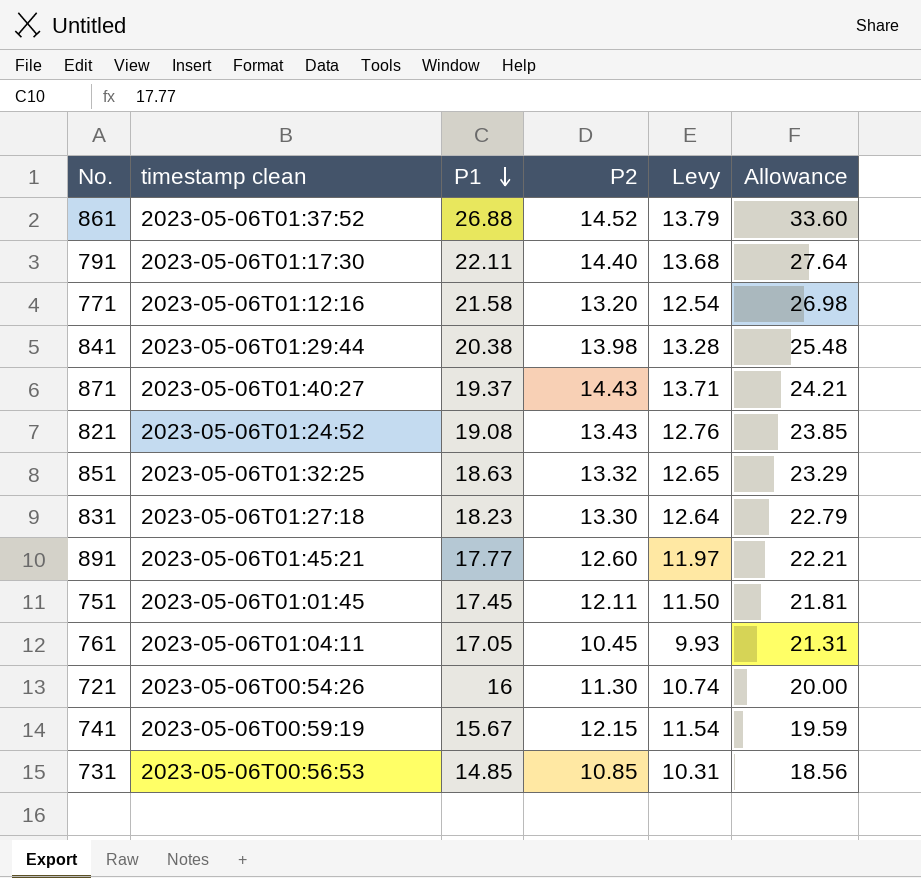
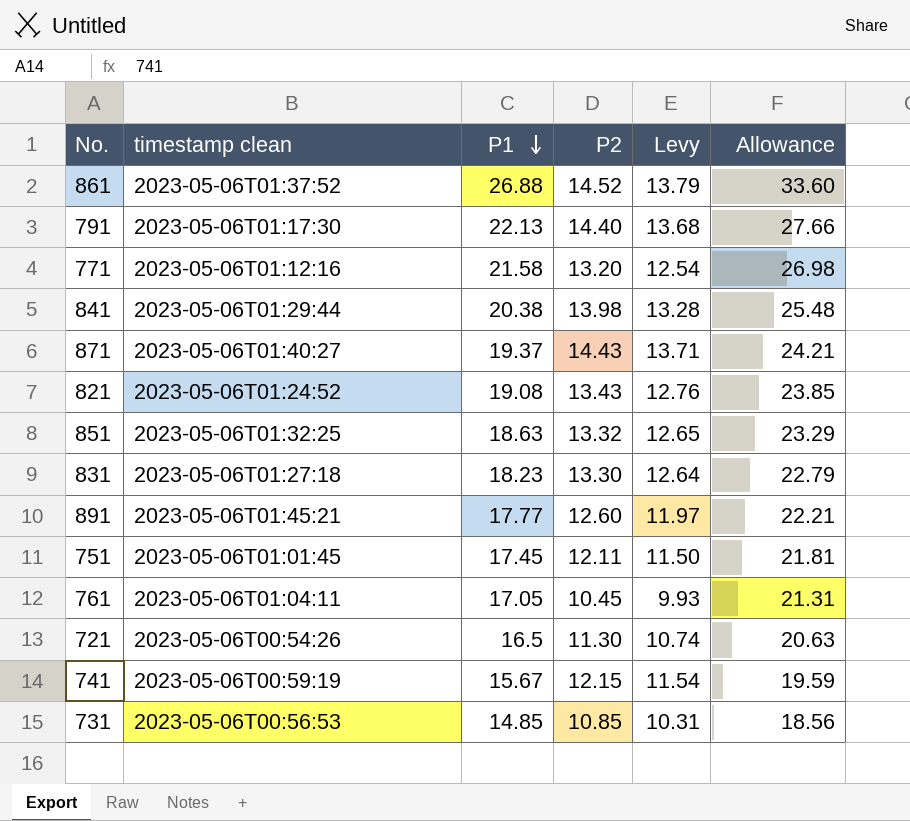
791 | P1: 22.11 -> 22.13
791 | Allowance: 27.64 -> 27.66
721 | P1: 16 -> 16.5
721 | Allowance: 20.00 -> 20.63

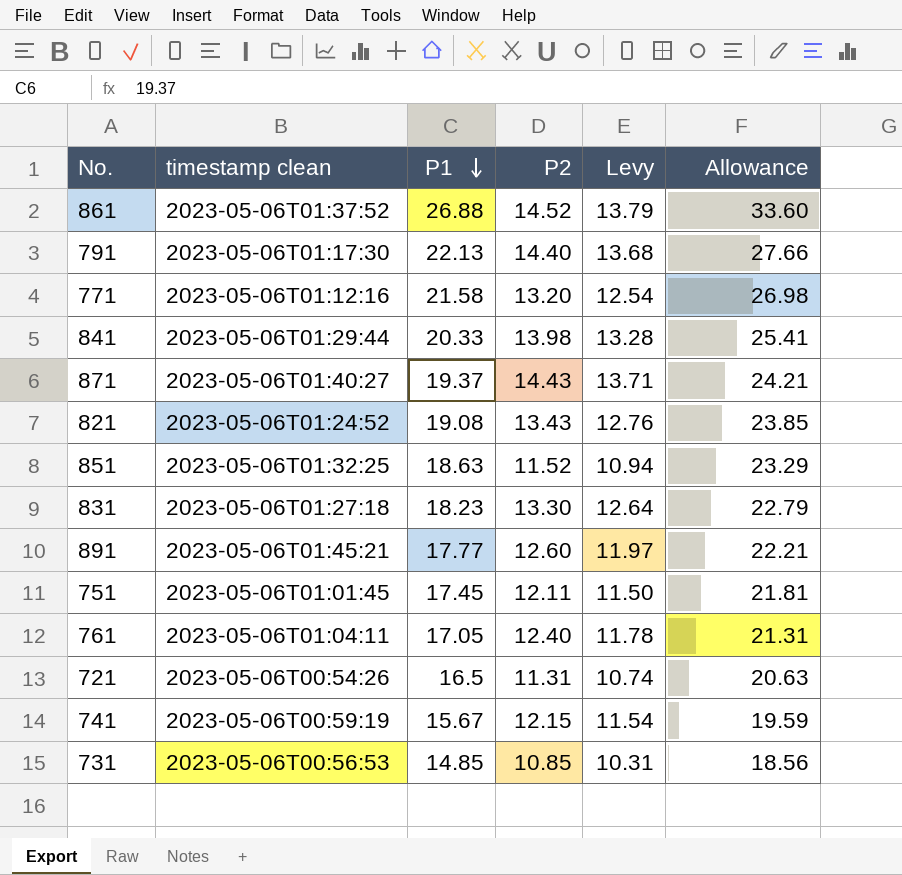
841 | P1: 20.38 -> 20.33
841 | Allowance: 25.48 -> 25.41
851 | P2: 13.32 -> 11.52
851 | Levy: 12.65 -> 10.94
761 | P2: 10.45 -> 12.40
761 | Levy: 9.93 -> 11.78
721 | P2: 11.30 -> 11.31

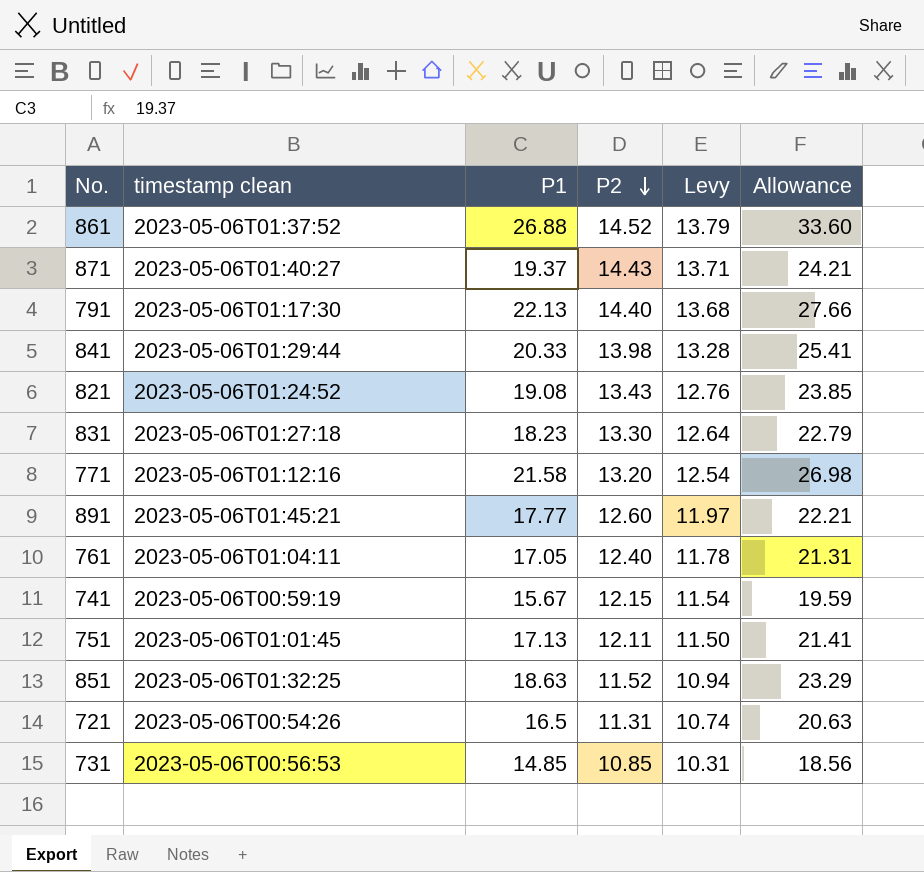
row order: P1 descending -> P2 descending
751 | P1: 17.45 -> 17.13
751 | Allowance: 21.81 -> 21.41

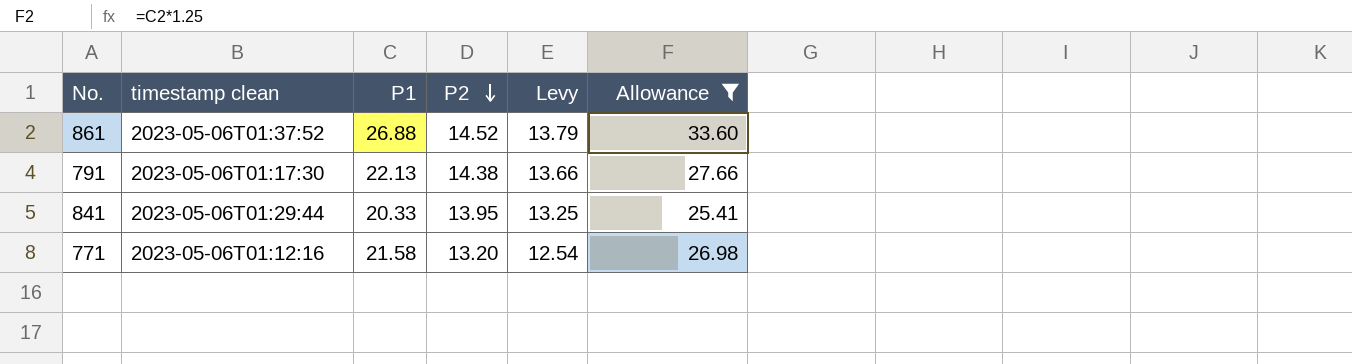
filter: none -> Allowance >= 25.41
791 | P2: 14.40 -> 14.38
791 | Levy: 13.68 -> 13.66
841 | P2: 13.98 -> 13.95
841 | Levy: 13.28 -> 13.25

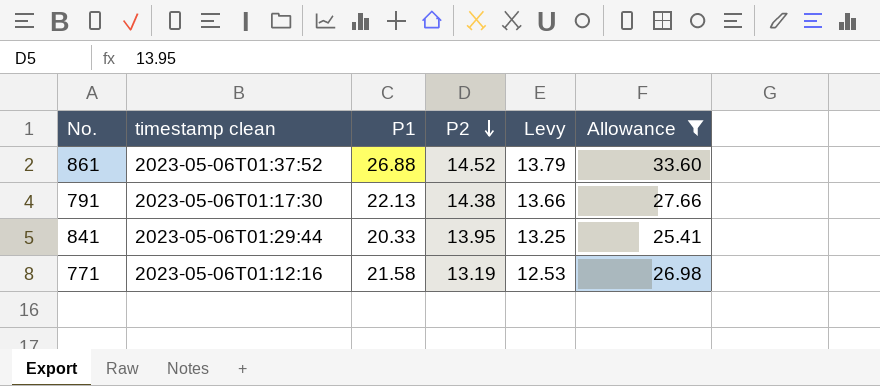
771 | P2: 13.20 -> 13.19
771 | Levy: 12.54 -> 12.53

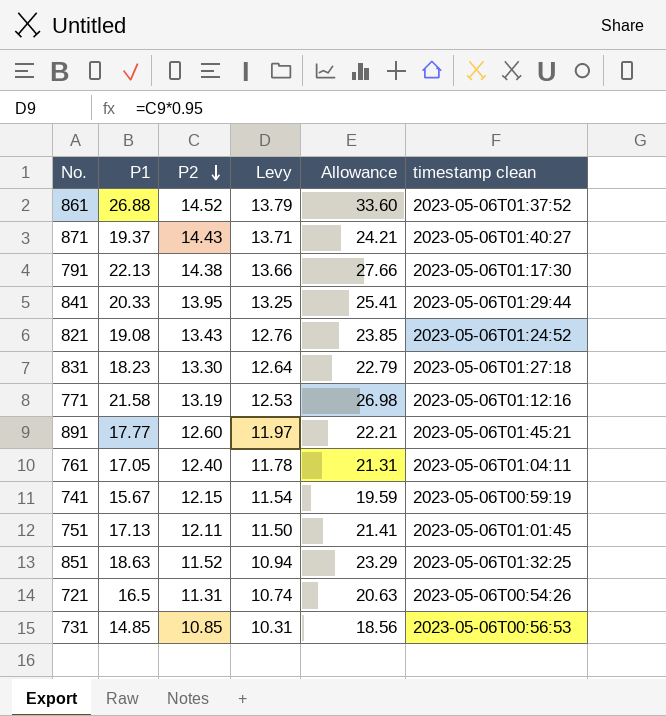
filter: Allowance >= 25.41 -> none
column timestamp clean | position: 2 -> 6

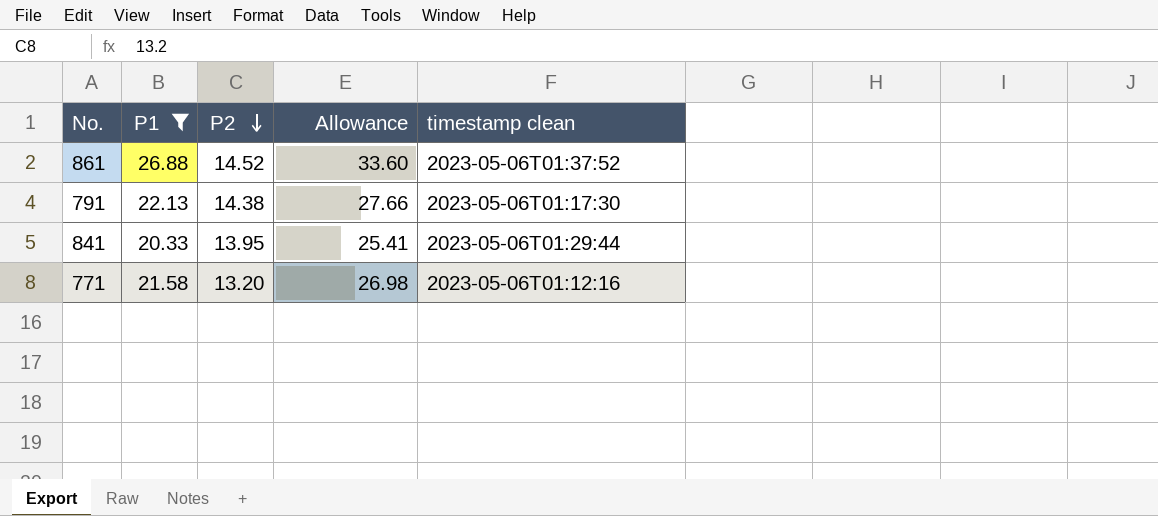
filter: none -> P1 >= 20.33
column Levy | formula: [P2] * 0.95 -> none
771 | P2: 13.19 -> 13.20

